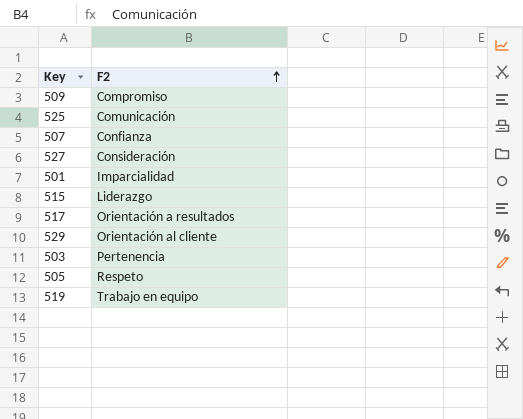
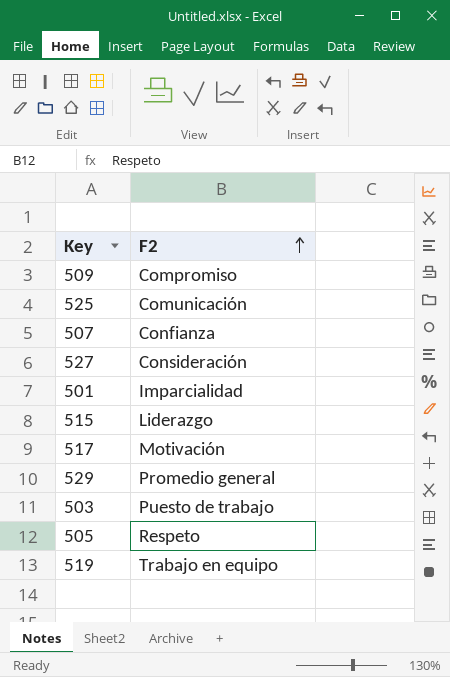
517 | F2: Orientación a resultados -> Motivación
529 | F2: Orientación al cliente -> Promedio general
503 | F2: Pertenencia -> Puesto de trabajo

